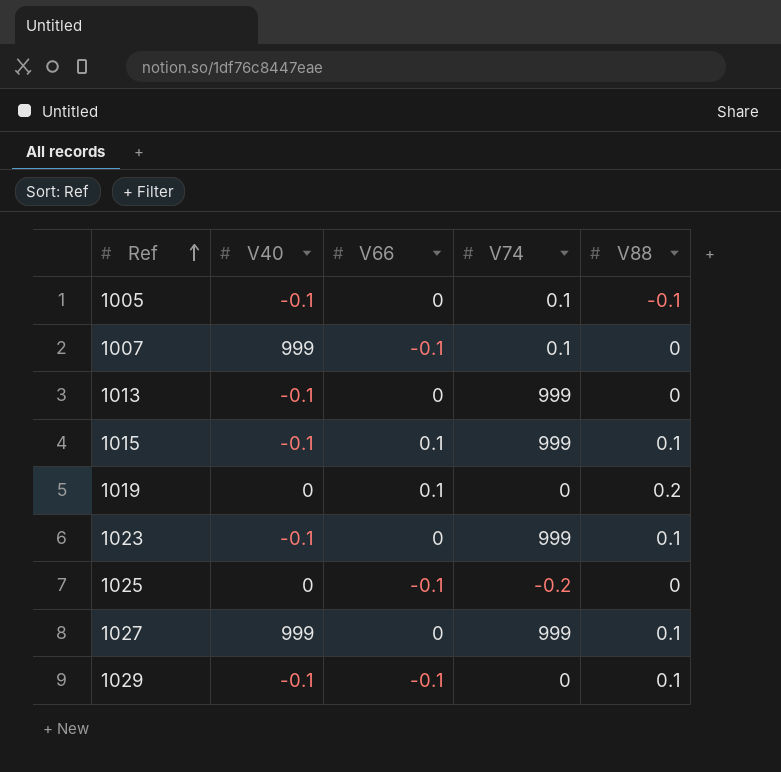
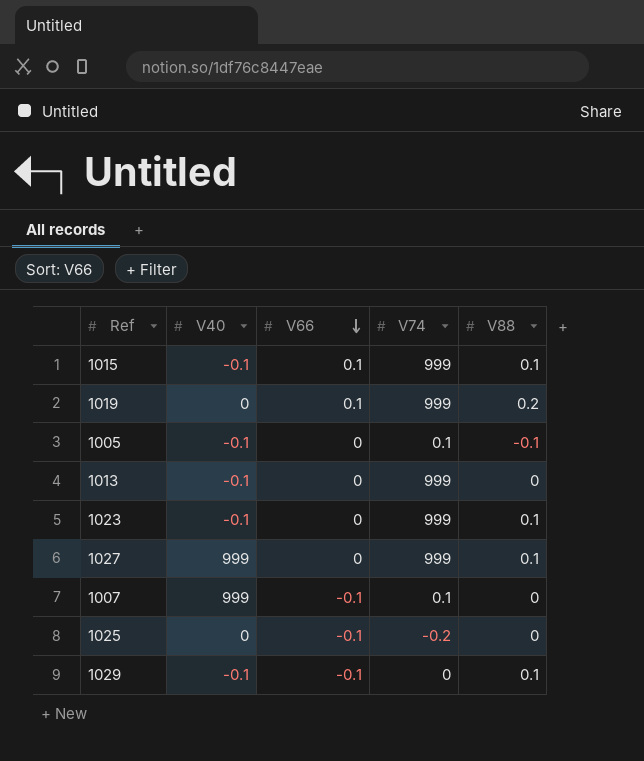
row order: Ref ascending -> V66 descending
1019 | V74: 0 -> 999

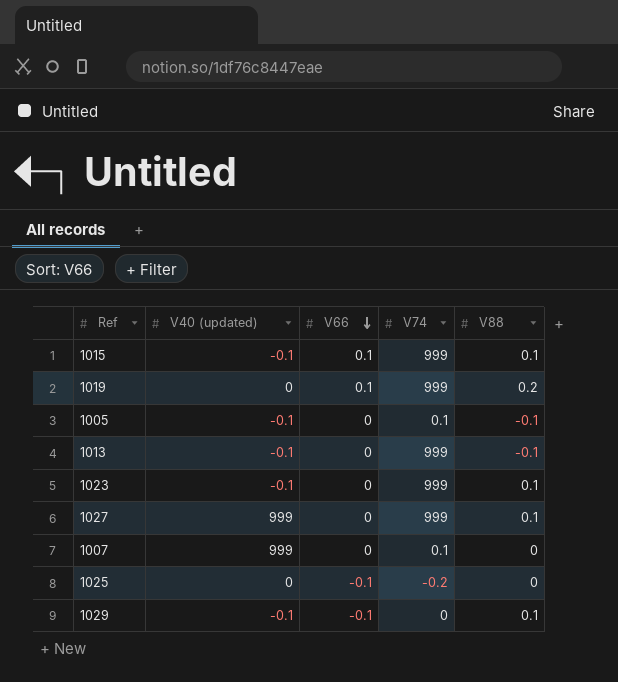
column name: V40 -> V40 (updated)
1013 | V88: 0 -> -0.1
1007 | V66: -0.1 -> 0

